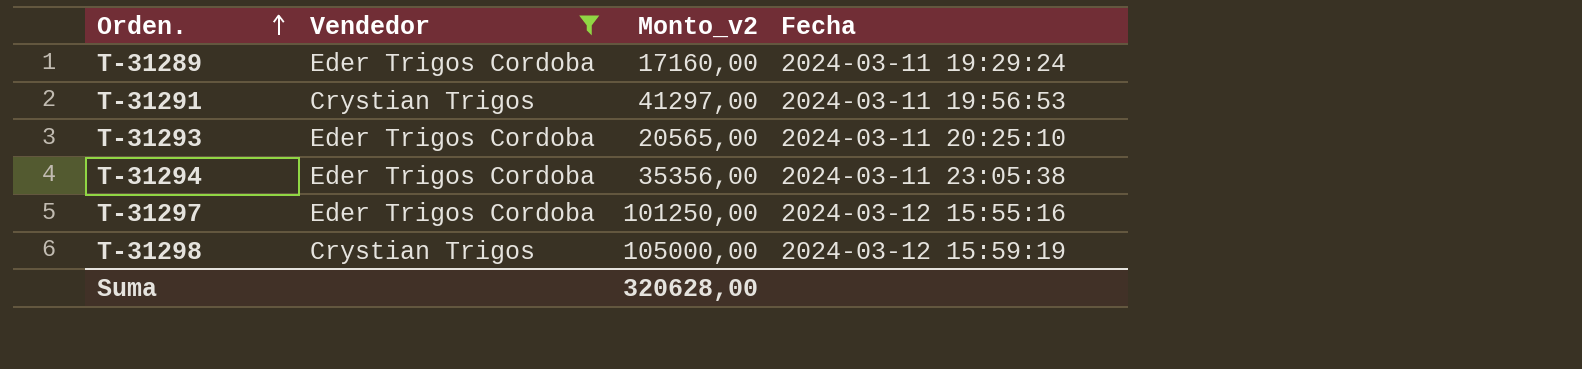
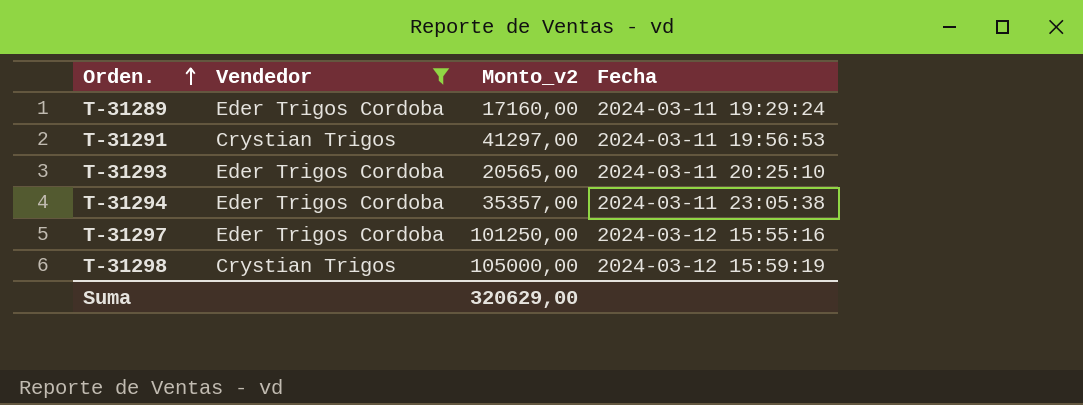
T-31294 | Monto_v2: 35356,00 -> 35357,00
Suma | Monto_v2: 320628,00 -> 320629,00

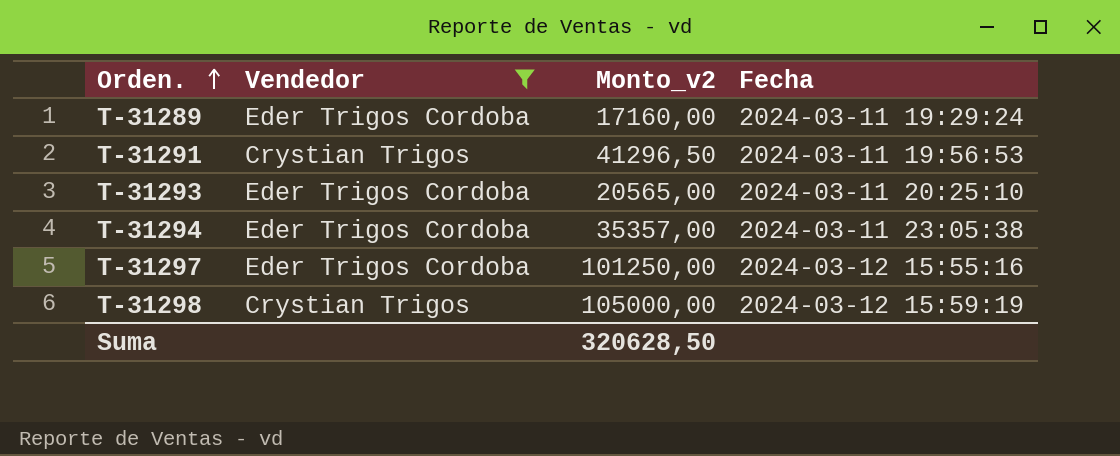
T-31291 | Monto_v2: 41297,00 -> 41296,50
Suma | Monto_v2: 320629,00 -> 320628,50

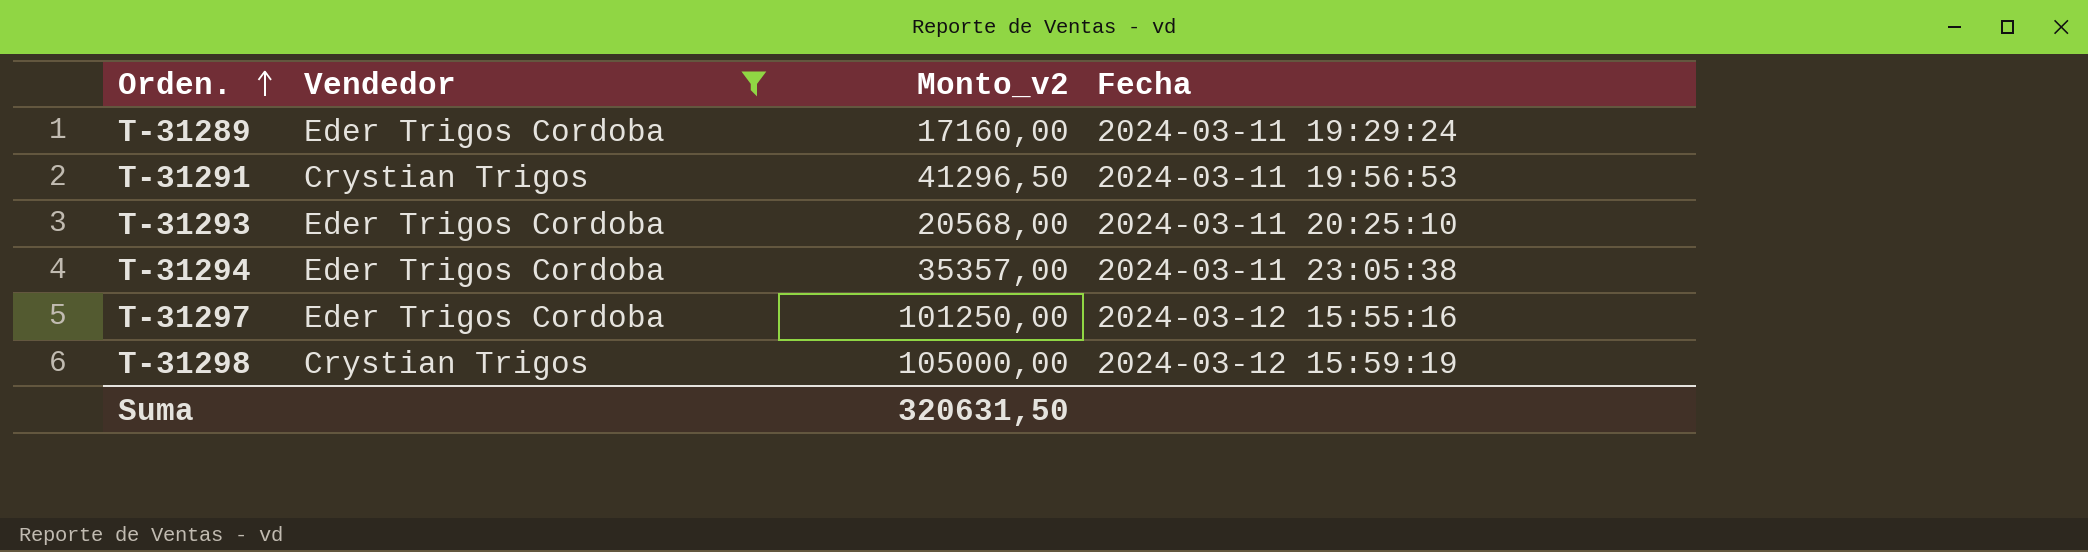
T-31293 | Monto_v2: 20565,00 -> 20568,00
Suma | Monto_v2: 320628,50 -> 320631,50

